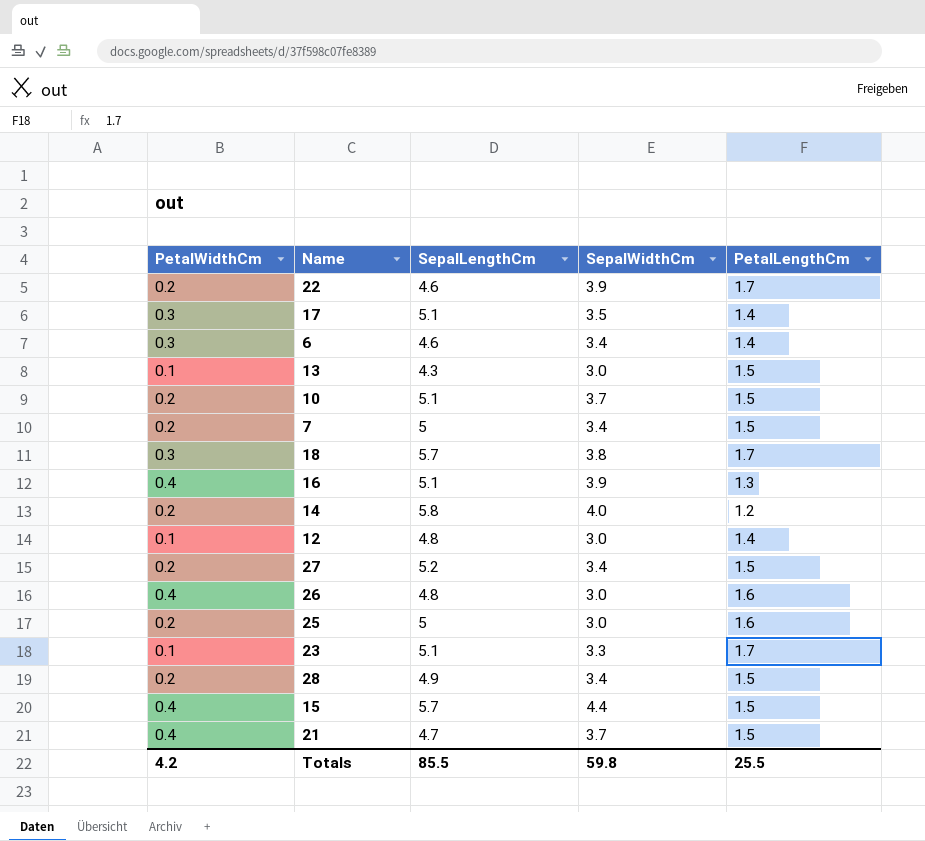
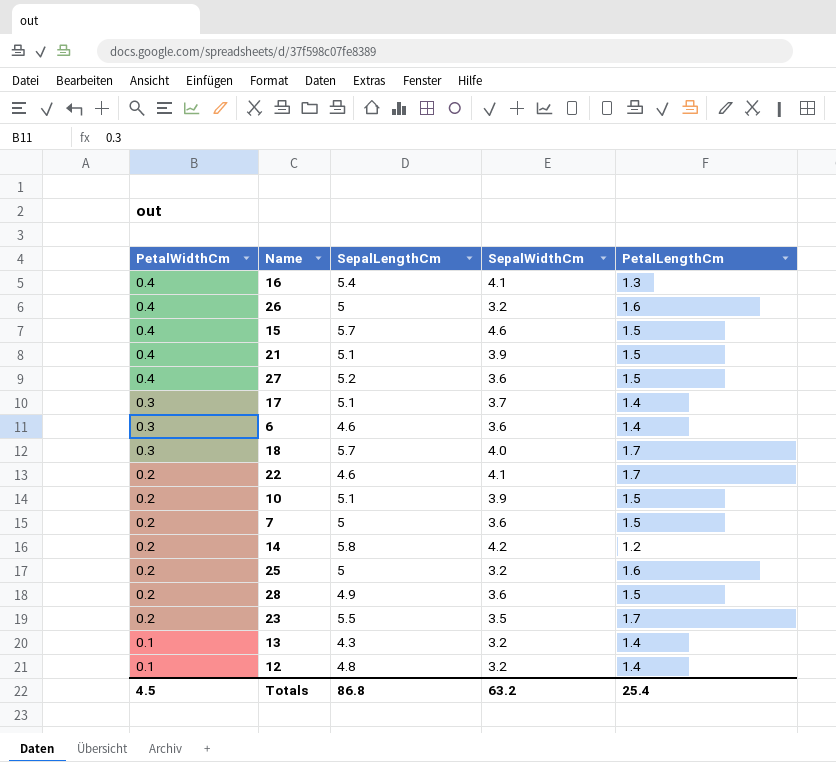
row order: none -> PetalWidthCm descending
16 | SepalLengthCm: 5.1 -> 5.4
16 | SepalWidthCm: 3.9 -> 4.1
26 | SepalLengthCm: 4.8 -> 5
26 | SepalWidthCm: 3.0 -> 3.2
15 | SepalWidthCm: 4.4 -> 4.6
21 | SepalLengthCm: 4.7 -> 5.1
21 | SepalWidthCm: 3.7 -> 3.9
27 | PetalWidthCm: 0.2 -> 0.4
27 | SepalWidthCm: 3.4 -> 3.6
17 | SepalWidthCm: 3.5 -> 3.7
6 | SepalWidthCm: 3.4 -> 3.6
18 | SepalWidthCm: 3.8 -> 4.0
22 | SepalWidthCm: 3.9 -> 4.1
10 | SepalWidthCm: 3.7 -> 3.9
7 | SepalWidthCm: 3.4 -> 3.6
14 | SepalWidthCm: 4.0 -> 4.2
25 | SepalWidthCm: 3.0 -> 3.2
28 | SepalWidthCm: 3.4 -> 3.6
23 | PetalWidthCm: 0.1 -> 0.2
23 | SepalLengthCm: 5.1 -> 5.5
23 | SepalWidthCm: 3.3 -> 3.5
13 | SepalWidthCm: 3.0 -> 3.2
13 | PetalLengthCm: 1.5 -> 1.4
12 | SepalWidthCm: 3.0 -> 3.2
Totals | PetalWidthCm: 4.2 -> 4.5
Totals | SepalLengthCm: 85.5 -> 86.8
Totals | SepalWidthCm: 59.8 -> 63.2
Totals | PetalLengthCm: 25.5 -> 25.4

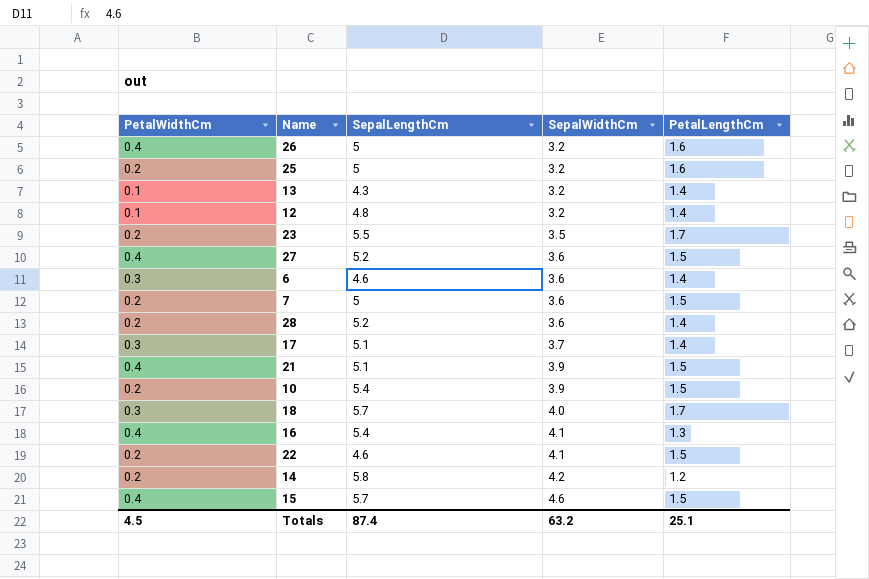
row order: PetalWidthCm descending -> SepalWidthCm ascending
28 | SepalLengthCm: 4.9 -> 5.2
28 | PetalLengthCm: 1.5 -> 1.4
10 | SepalLengthCm: 5.1 -> 5.4
22 | PetalLengthCm: 1.7 -> 1.5
Totals | SepalLengthCm: 86.8 -> 87.4
Totals | PetalLengthCm: 25.4 -> 25.1

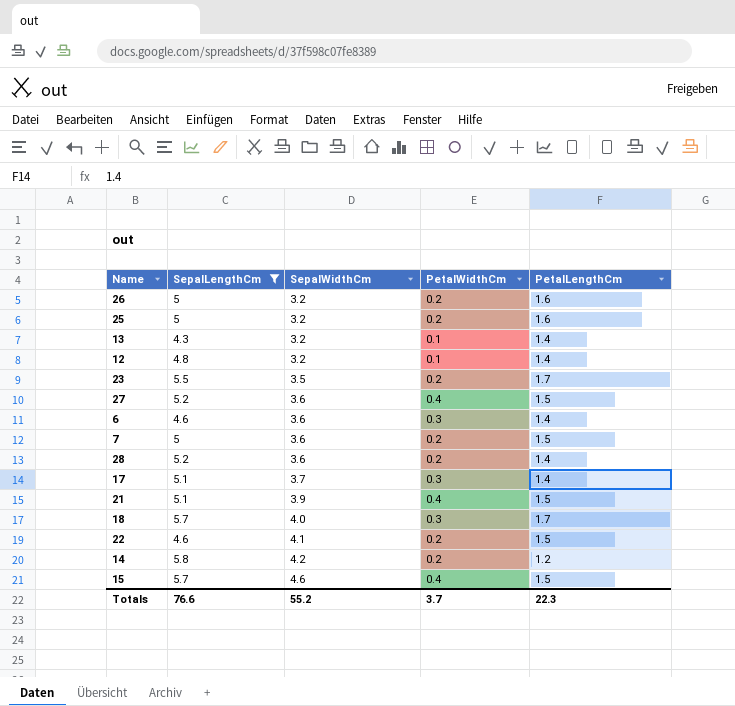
filter: none -> SepalLengthCm != 5.4
column PetalWidthCm | position: 1 -> 4
26 | PetalWidthCm: 0.4 -> 0.2
Totals | SepalLengthCm: 87.4 -> 76.6
Totals | SepalWidthCm: 63.2 -> 55.2
Totals | PetalWidthCm: 4.5 -> 3.7
Totals | PetalLengthCm: 25.1 -> 22.3

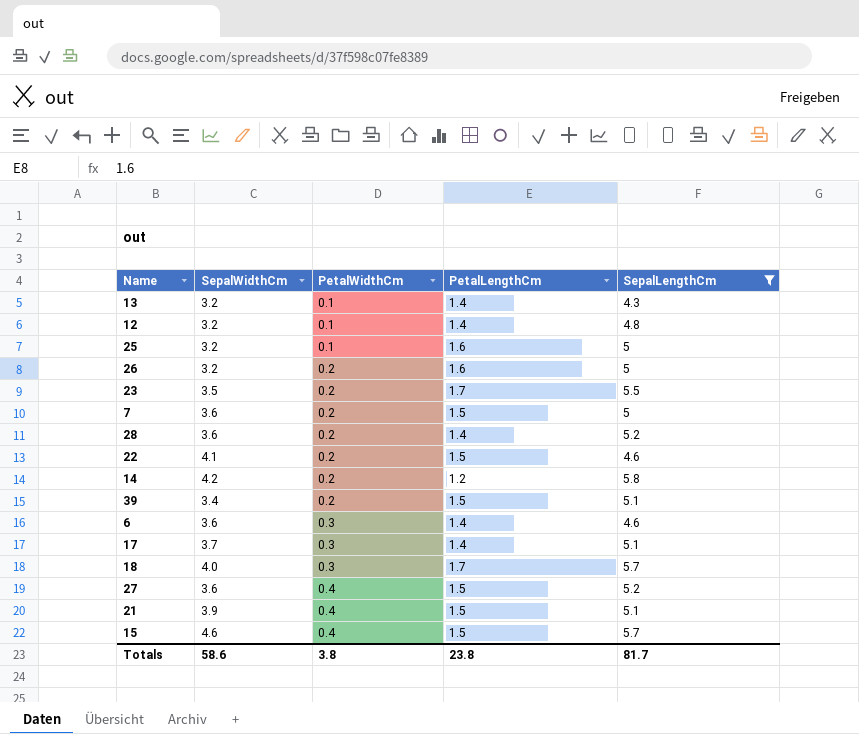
row order: SepalWidthCm ascending -> PetalWidthCm ascending
column SepalLengthCm | position: 2 -> 5
25 | PetalWidthCm: 0.2 -> 0.1
row 39: none -> 3.4 | 0.2 | 1.5 | 5.1
Totals | SepalWidthCm: 55.2 -> 58.6
Totals | PetalWidthCm: 3.7 -> 3.8
Totals | PetalLengthCm: 22.3 -> 23.8
Totals | SepalLengthCm: 76.6 -> 81.7

